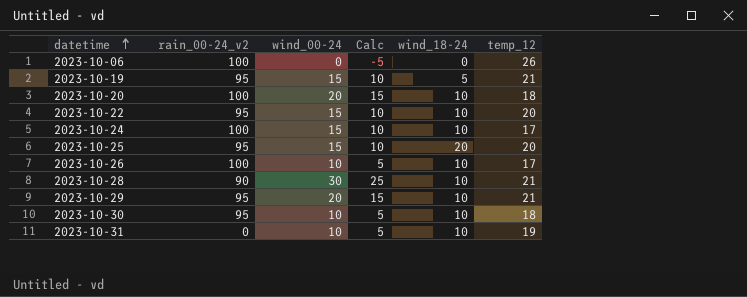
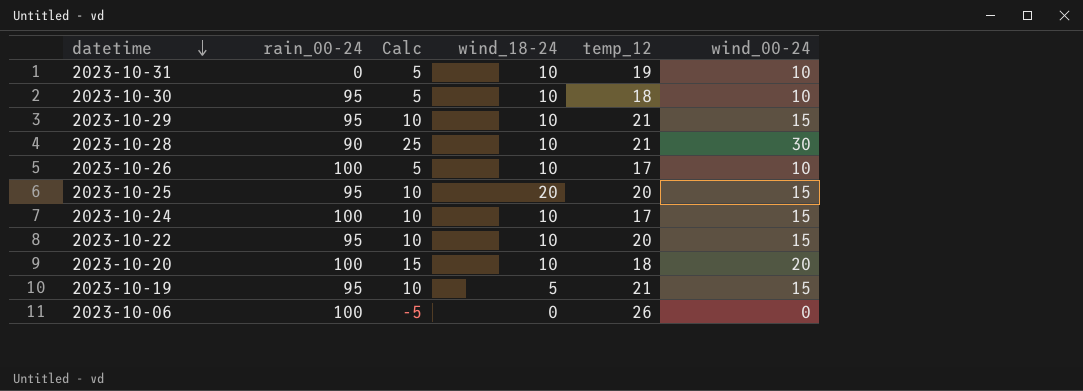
row order: datetime ascending -> datetime descending
column name: rain_00-24_v2 -> rain_00-24
column wind_00-24 | position: 3 -> 6
2023-10-29 | Calc: 15 -> 10
2023-10-29 | wind_00-24: 20 -> 15

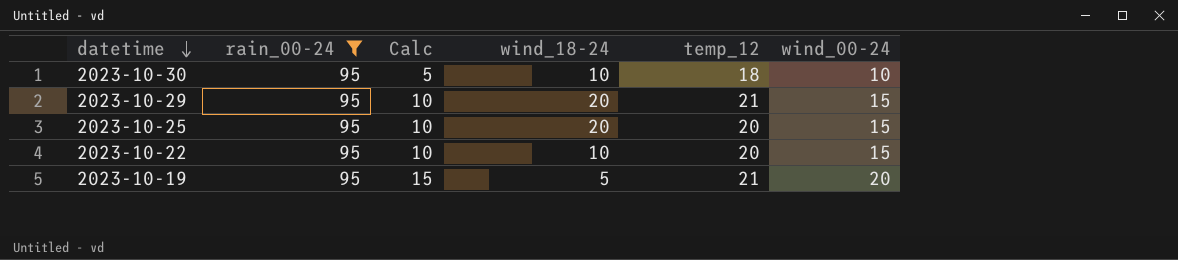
filter: none -> rain_00-24 = 95
2023-10-29 | wind_18-24: 10 -> 20
2023-10-19 | Calc: 10 -> 15
2023-10-19 | wind_00-24: 15 -> 20

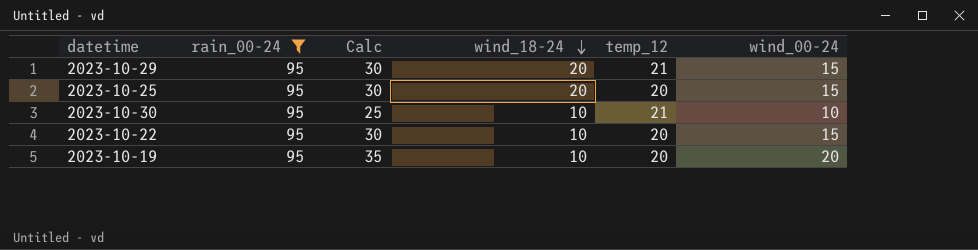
row order: datetime descending -> wind_18-24 descending
column Calc | formula: [wind_00-24] - 5 -> [wind_00-24] + 15
2023-10-30 | temp_12: 18 -> 21
2023-10-19 | wind_18-24: 5 -> 10
2023-10-19 | temp_12: 21 -> 20

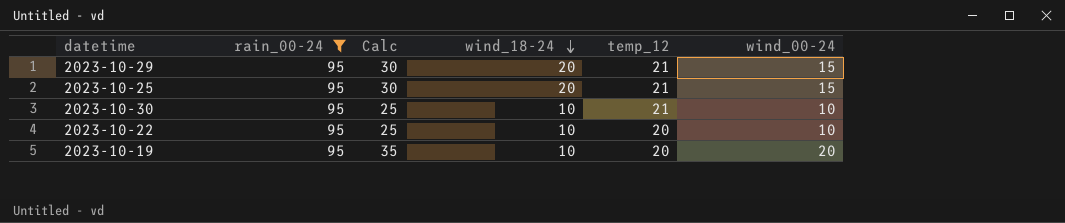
2023-10-25 | temp_12: 20 -> 21
2023-10-22 | Calc: 30 -> 25
2023-10-22 | wind_00-24: 15 -> 10

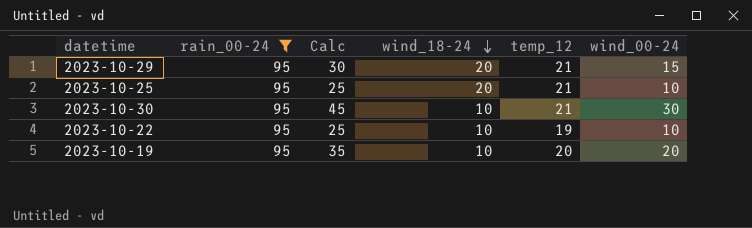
2023-10-25 | Calc: 30 -> 25
2023-10-25 | wind_00-24: 15 -> 10
2023-10-30 | Calc: 25 -> 45
2023-10-30 | wind_00-24: 10 -> 30
2023-10-22 | temp_12: 20 -> 19

